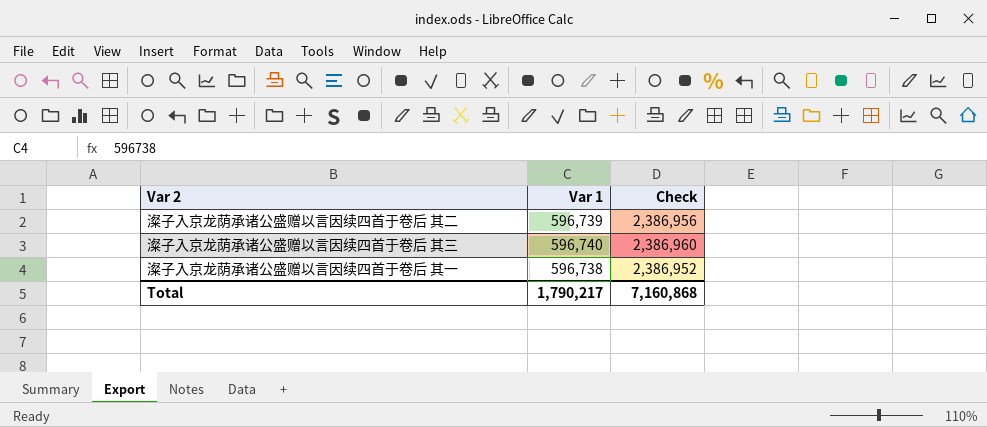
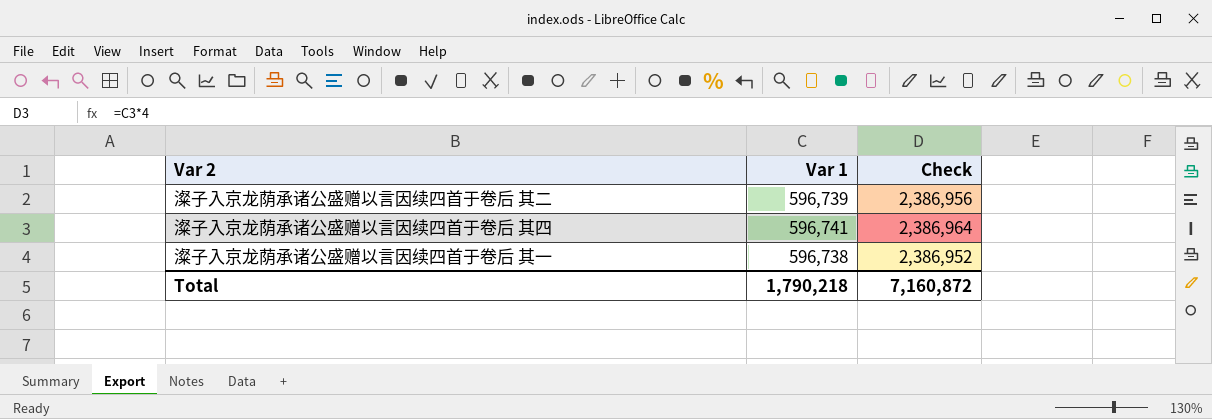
row 澯子入京龙荫承诸公盛赠以言因续四首于卷后 其三: 596,740 | 2,386,960 -> none
row 澯子入京龙荫承诸公盛赠以言因续四首于卷后 其四: none -> 596,741 | 2,386,964
Total | Var 1: 1,790,217 -> 1,790,218
Total | Check: 7,160,868 -> 7,160,872

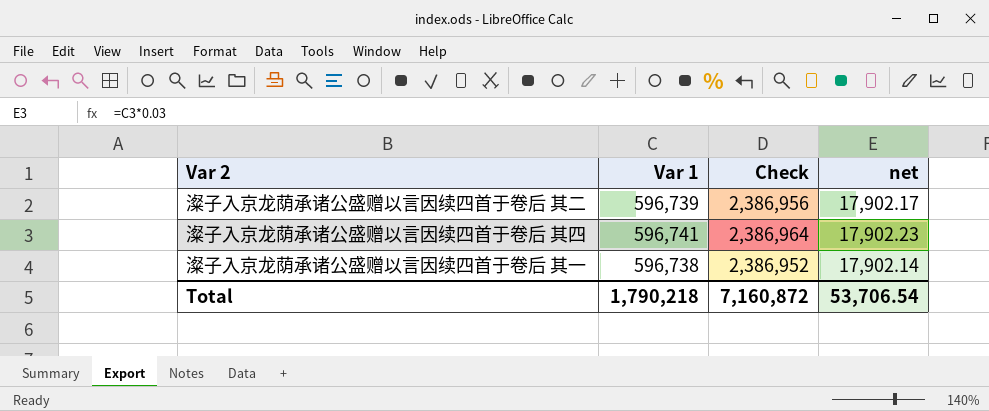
column net | formula: none -> [Var 1] * 0.03

